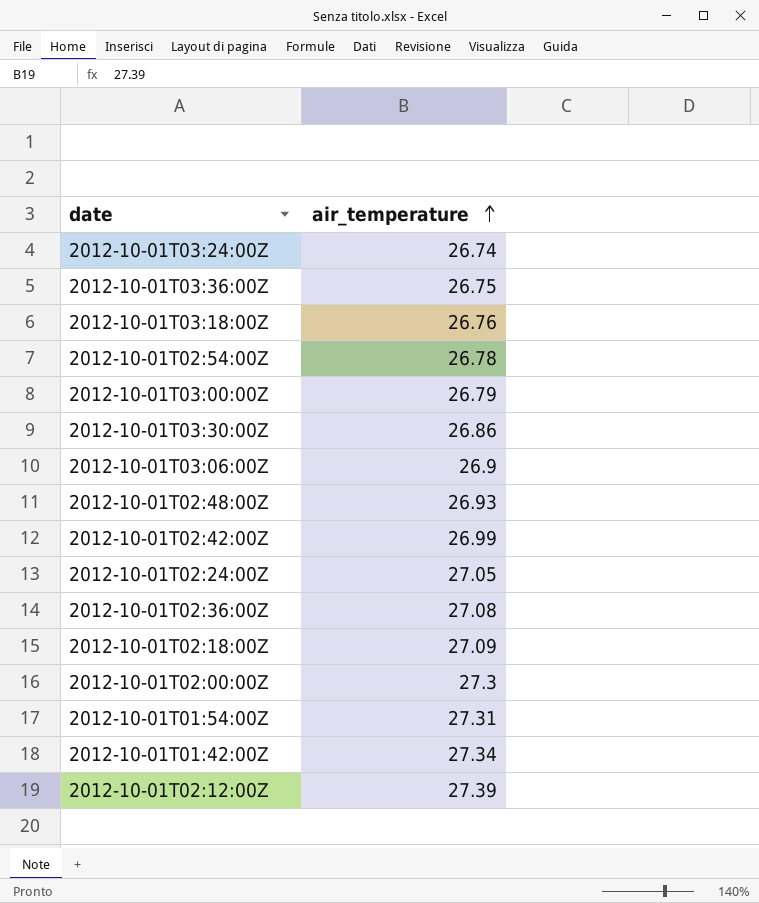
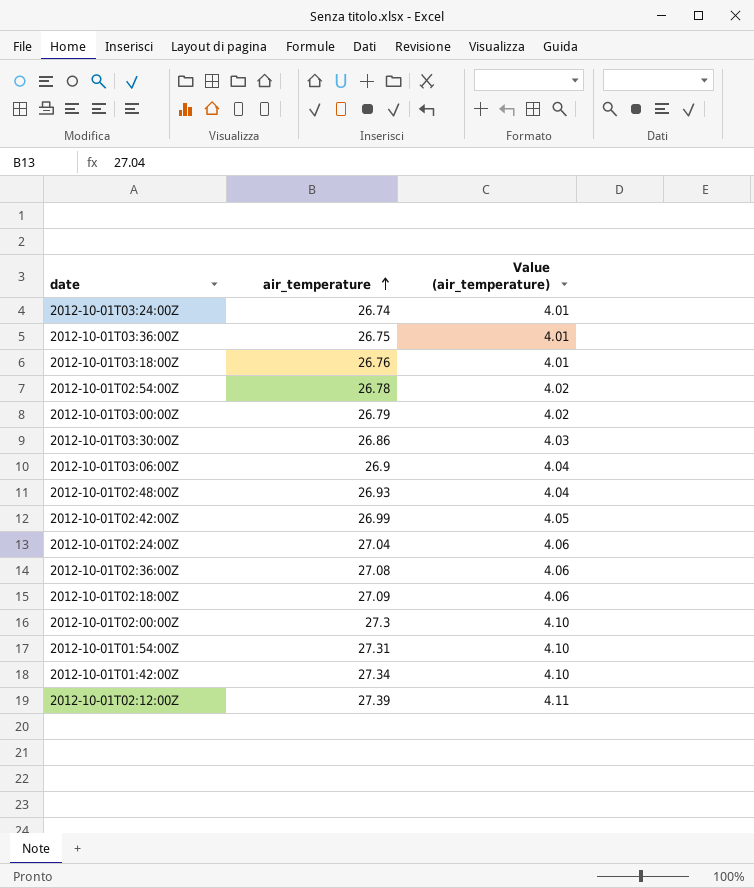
column Value (air_temperature) | formula: none -> [air_temperature] * 0.15
2012-10-01T02:24:00Z | air_temperature: 27.05 -> 27.04

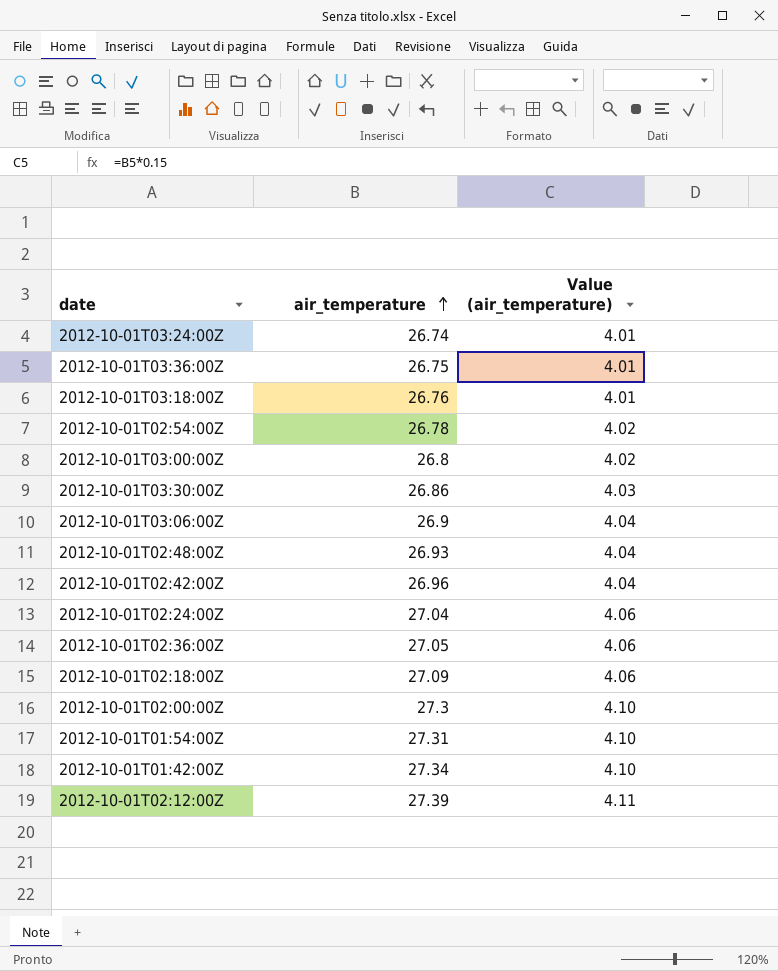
2012-10-01T03:00:00Z | air_temperature: 26.79 -> 26.8
2012-10-01T02:42:00Z | air_temperature: 26.99 -> 26.96
2012-10-01T02:42:00Z | Value (air_temperature): 4.05 -> 4.04
2012-10-01T02:36:00Z | air_temperature: 27.08 -> 27.05

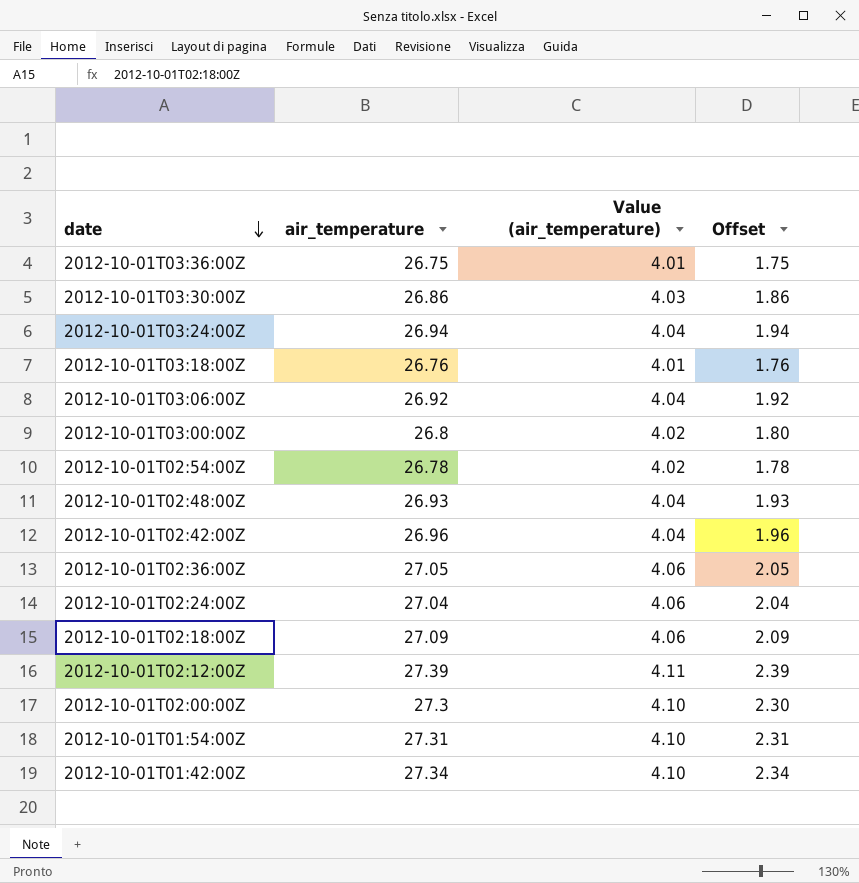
row order: air_temperature ascending -> date descending
column Offset | formula: none -> [air_temperature] - 25
2012-10-01T03:24:00Z | air_temperature: 26.74 -> 26.94
2012-10-01T03:24:00Z | Value (air_temperature): 4.01 -> 4.04
2012-10-01T03:06:00Z | air_temperature: 26.9 -> 26.92

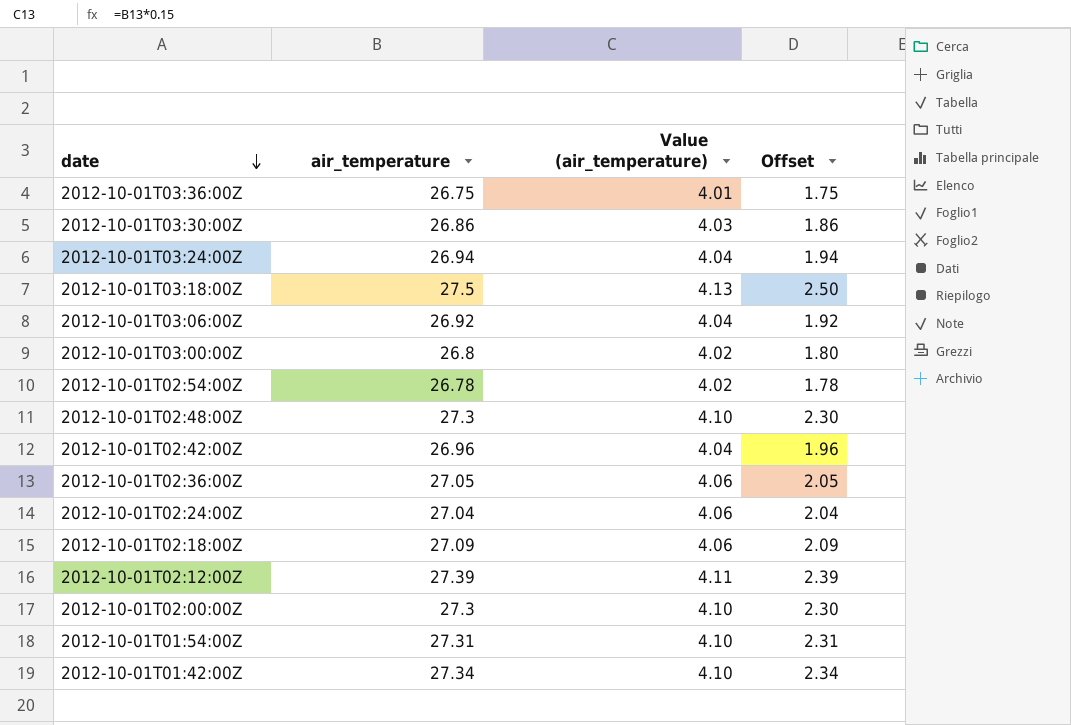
2012-10-01T03:18:00Z | air_temperature: 26.76 -> 27.5
2012-10-01T03:18:00Z | Value (air_temperature): 4.01 -> 4.13
2012-10-01T03:18:00Z | Offset: 1.76 -> 2.50
2012-10-01T02:48:00Z | air_temperature: 26.93 -> 27.3
2012-10-01T02:48:00Z | Value (air_temperature): 4.04 -> 4.10
2012-10-01T02:48:00Z | Offset: 1.93 -> 2.30

